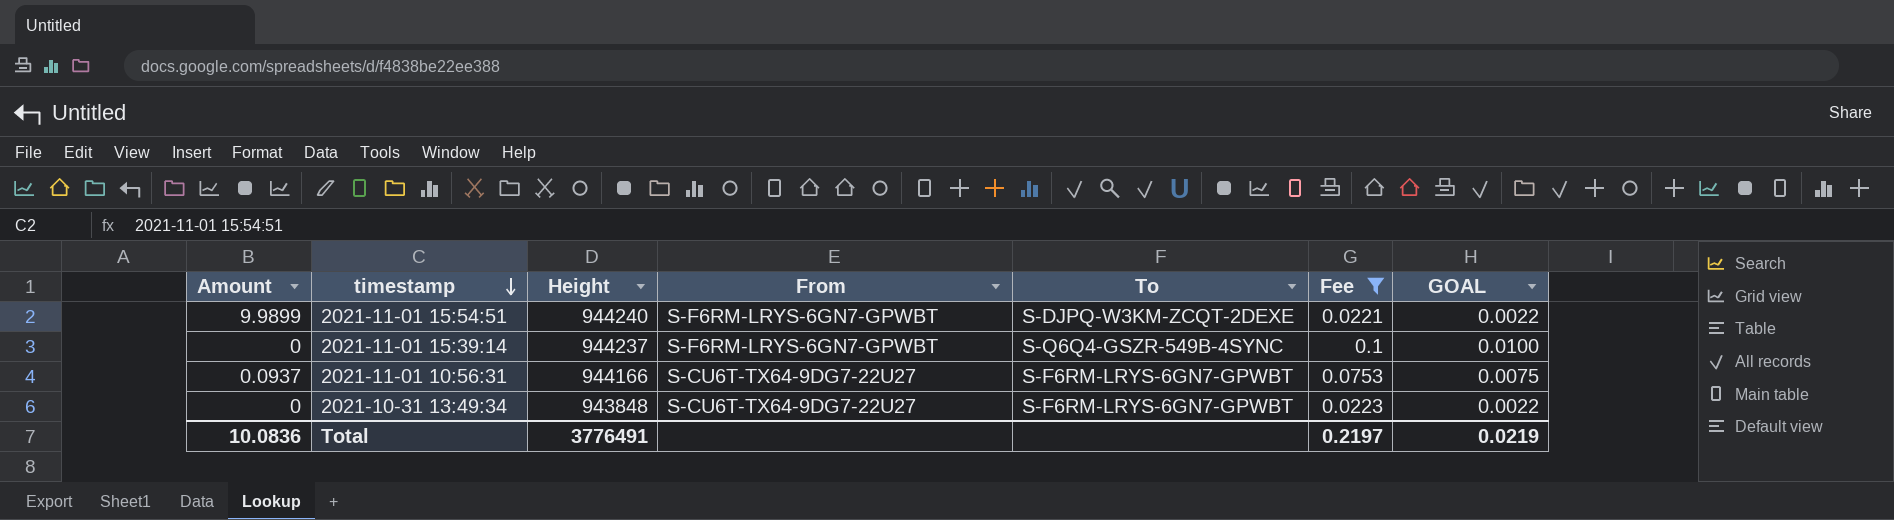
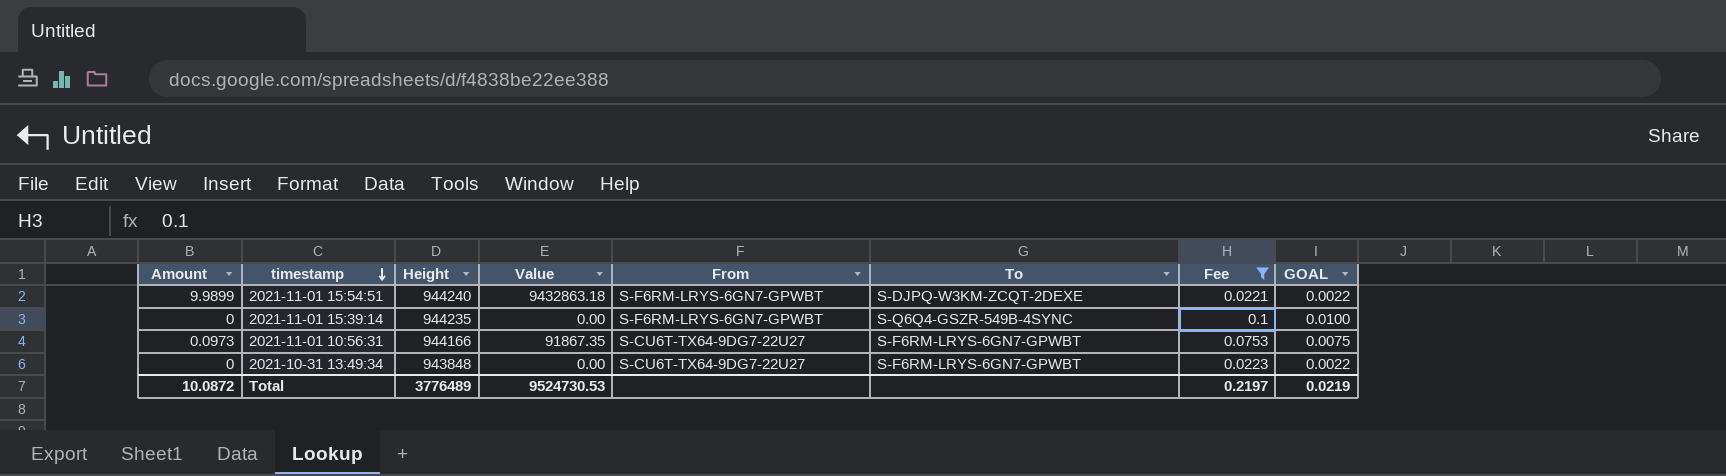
column Value | formula: none -> [Amount] * [Height]
2021-11-01 15:39:14 | Height: 944237 -> 944235
2021-11-01 10:56:31 | Amount: 0.0937 -> 0.0973
Total | Amount: 10.0836 -> 10.0872
Total | Height: 3776491 -> 3776489

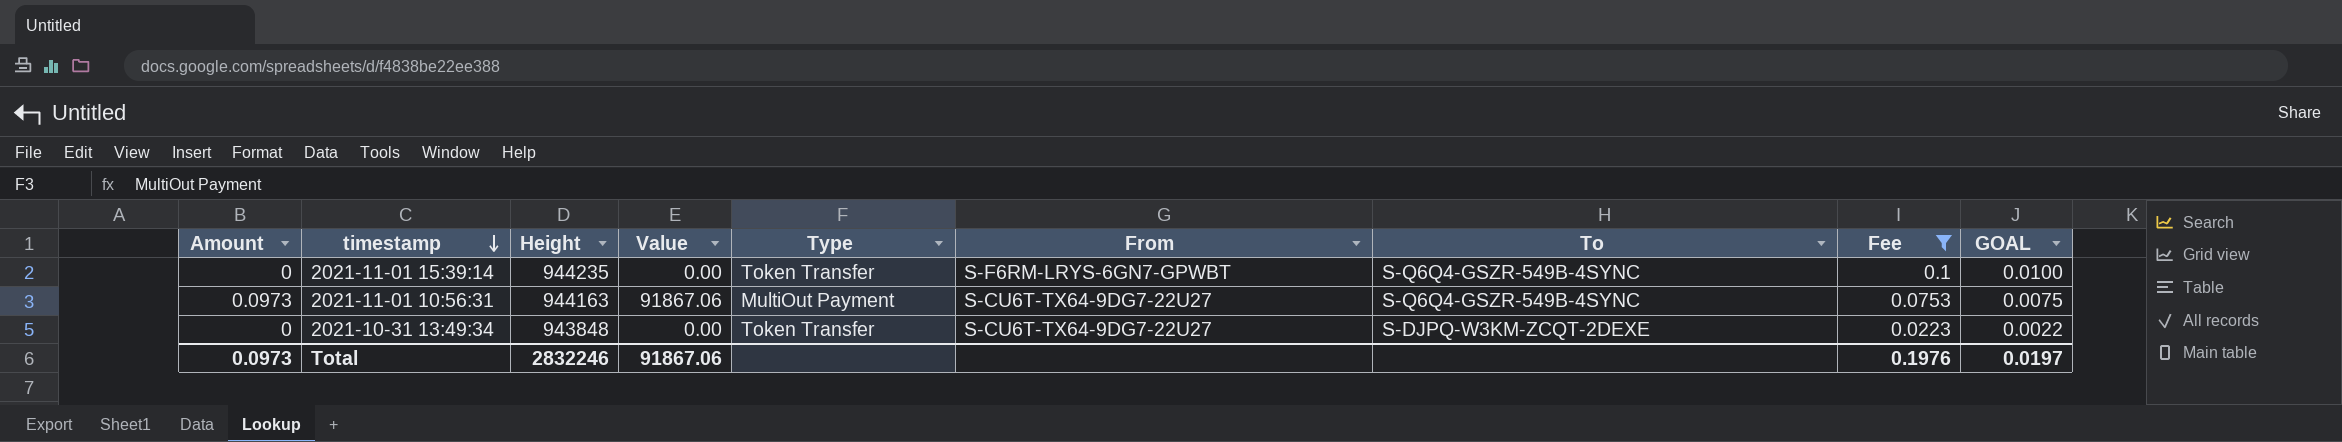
column Type | position: none -> 5
row 2021-11-01 15:54:51: 9.9899 | 944240 | 9432863.18 | S-F6RM-LRYS-6GN7-GPWBT | S-DJPQ-W3KM-ZCQT-2DEXE | 0.0221 | 0.0022 -> none
2021-11-01 10:56:31 | Height: 944166 -> 944163
2021-11-01 10:56:31 | Value: 91867.35 -> 91867.06
2021-11-01 10:56:31 | To: S-F6RM-LRYS-6GN7-GPWBT -> S-Q6Q4-GSZR-549B-4SYNC
2021-10-31 13:49:34 | To: S-F6RM-LRYS-6GN7-GPWBT -> S-DJPQ-W3KM-ZCQT-2DEXE
Total | Amount: 10.0872 -> 0.0973
Total | Height: 3776489 -> 2832246
Total | Value: 9524730.53 -> 91867.06
Total | Fee: 0.2197 -> 0.1976
Total | GOAL: 0.0219 -> 0.0197

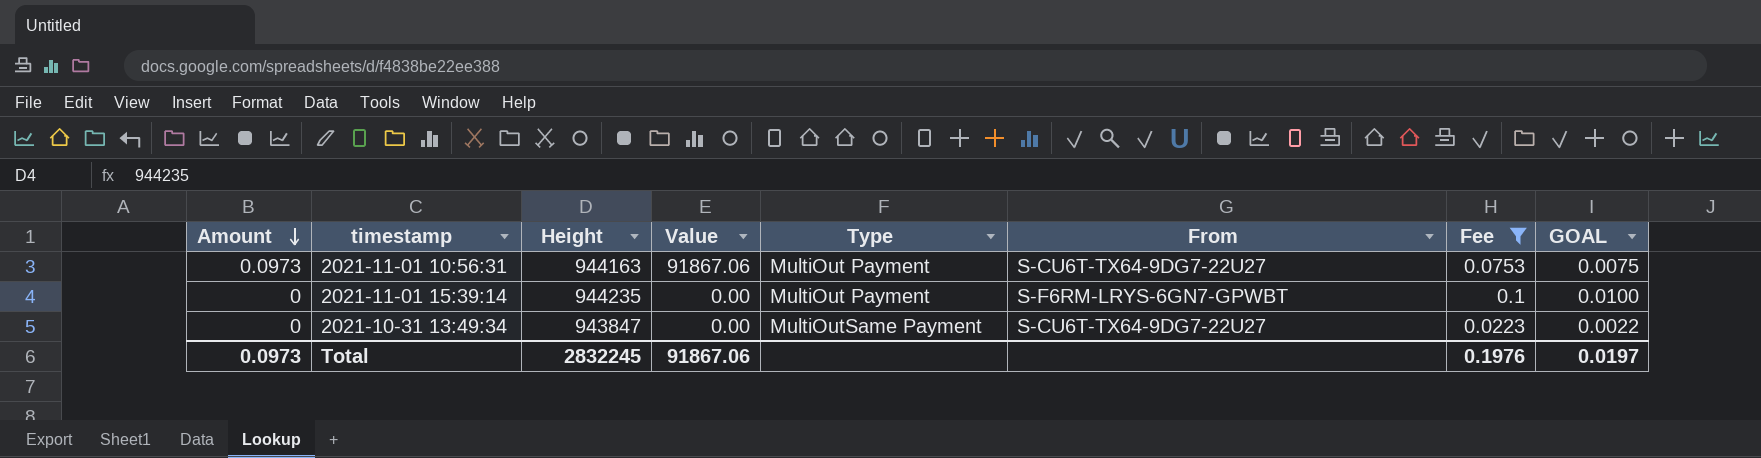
row order: timestamp descending -> Amount descending
column To | position: 7 -> none
2021-11-01 15:39:14 | Type: Token Transfer -> MultiOut Payment
2021-10-31 13:49:34 | Height: 943848 -> 943847
2021-10-31 13:49:34 | Type: Token Transfer -> MultiOutSame Payment
Total | Height: 2832246 -> 2832245

